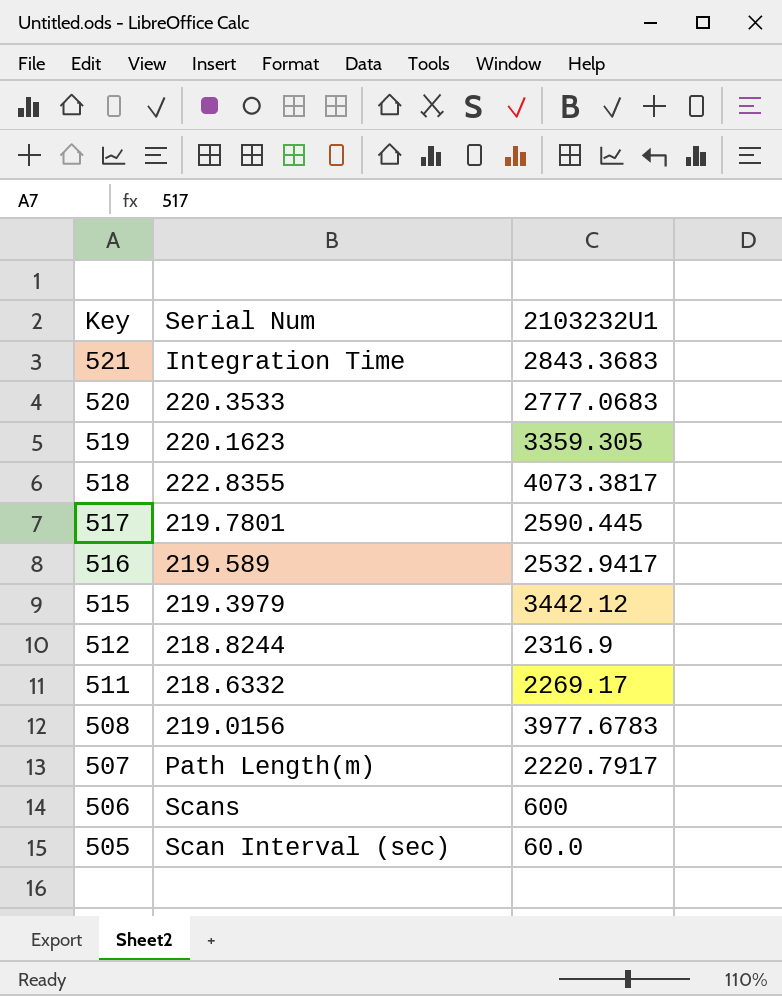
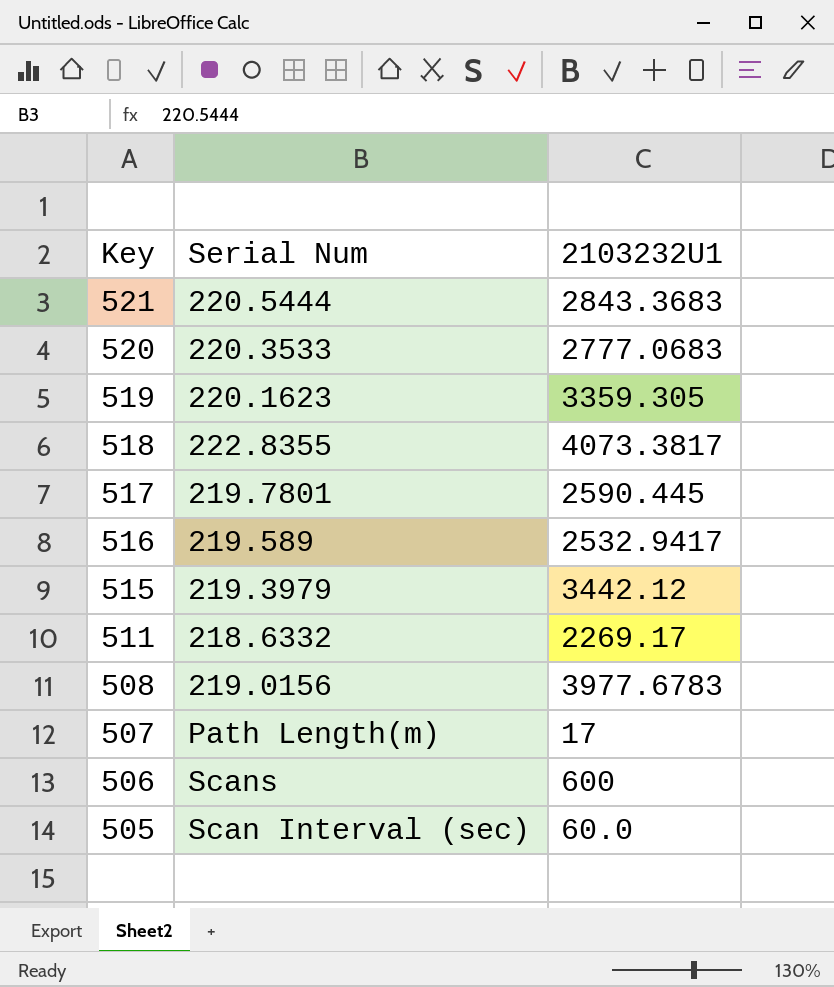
row 512: 218.8244 | 2316.9 -> none
521 | Serial Num: Integration Time -> 220.5444
507 | 2103232U1: 2220.7917 -> 17

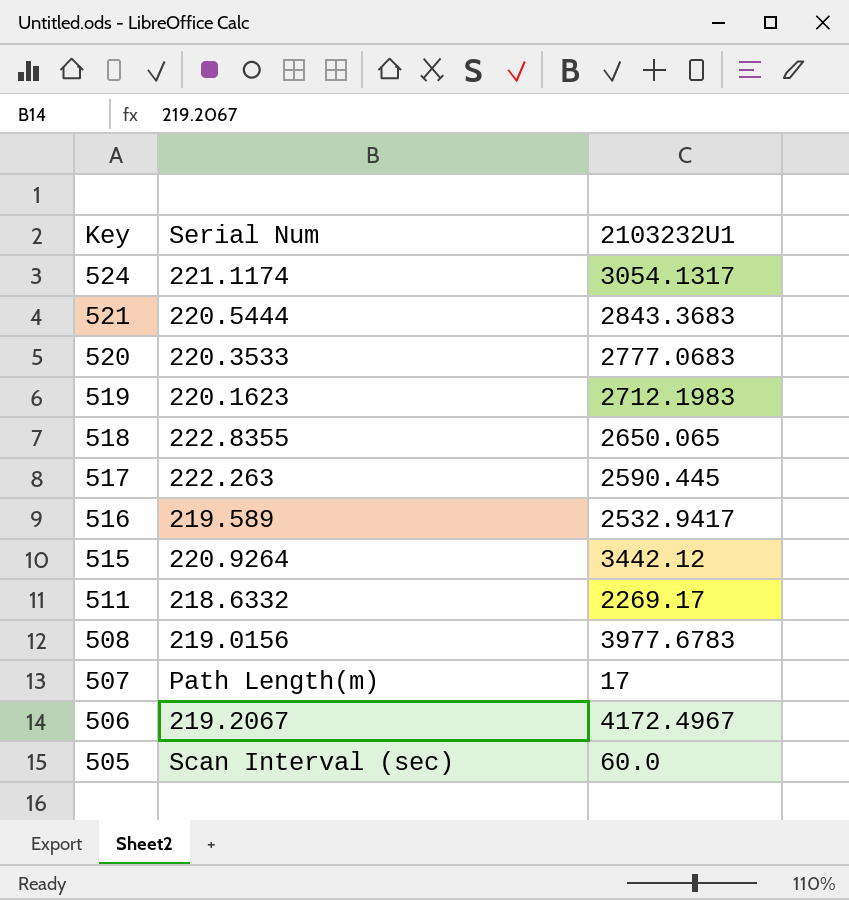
row 524: none -> 221.1174 | 3054.1317
519 | 2103232U1: 3359.305 -> 2712.1983
518 | 2103232U1: 4073.3817 -> 2650.065
517 | Serial Num: 219.7801 -> 222.263
515 | Serial Num: 219.3979 -> 220.9264
506 | Serial Num: Scans -> 219.2067
506 | 2103232U1: 600 -> 4172.4967

